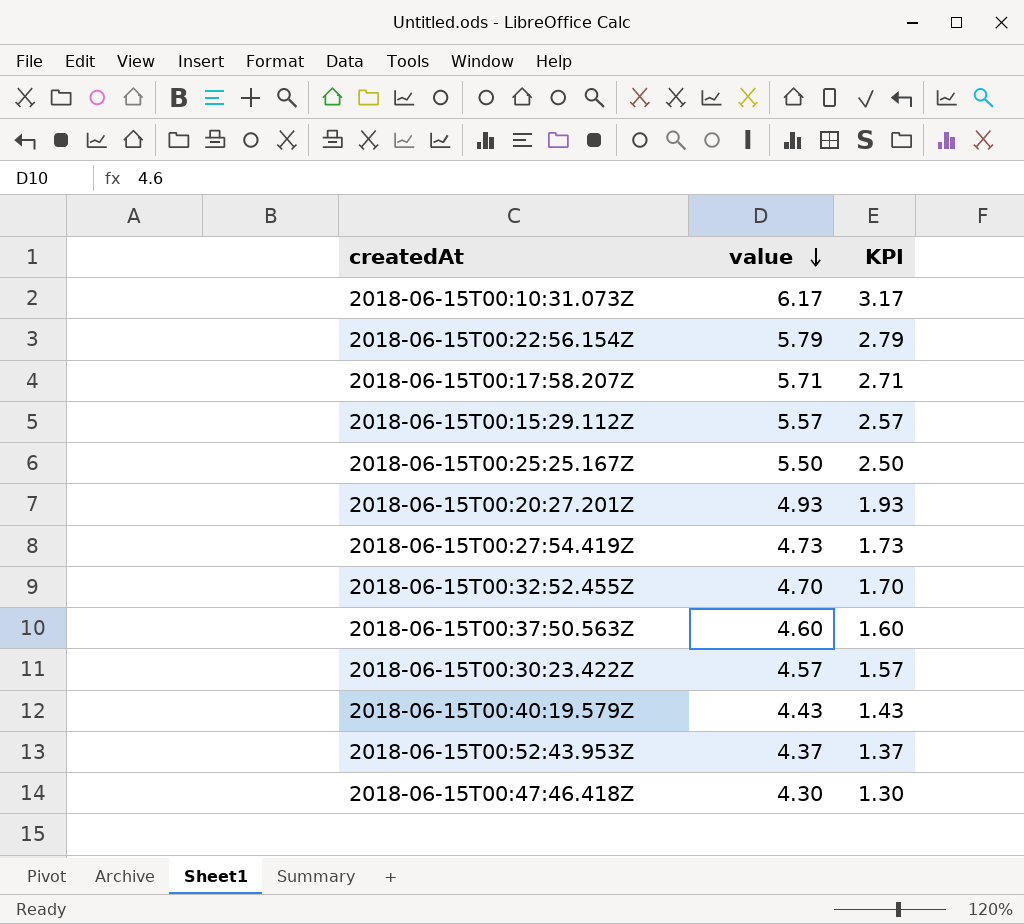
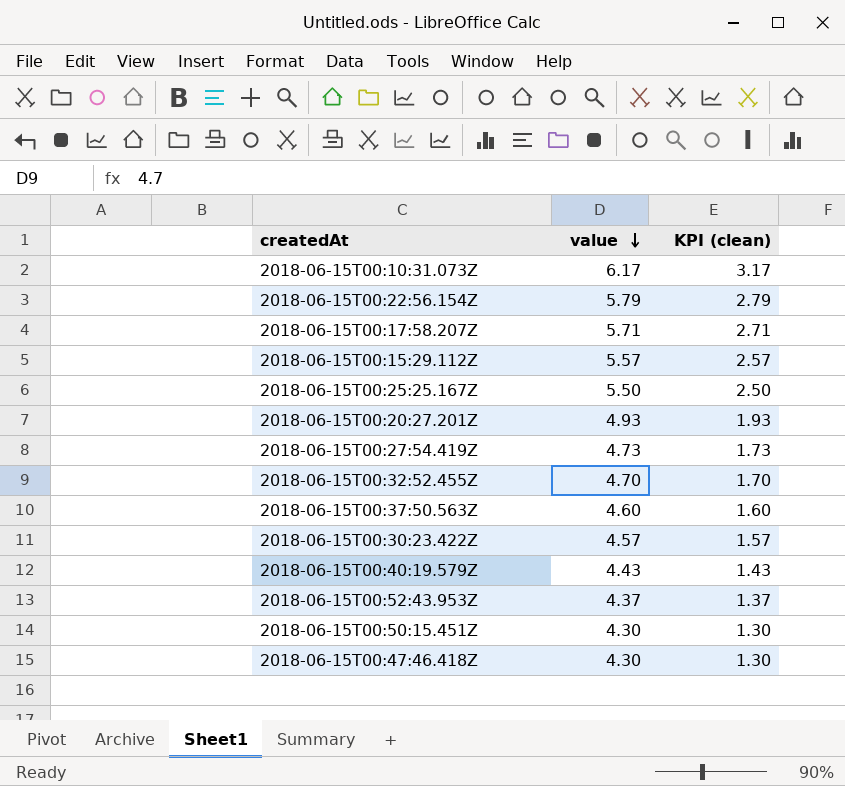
column name: KPI -> KPI (clean)
row 2018-06-15T00:50:15.451Z: none -> 4.30 | 1.30

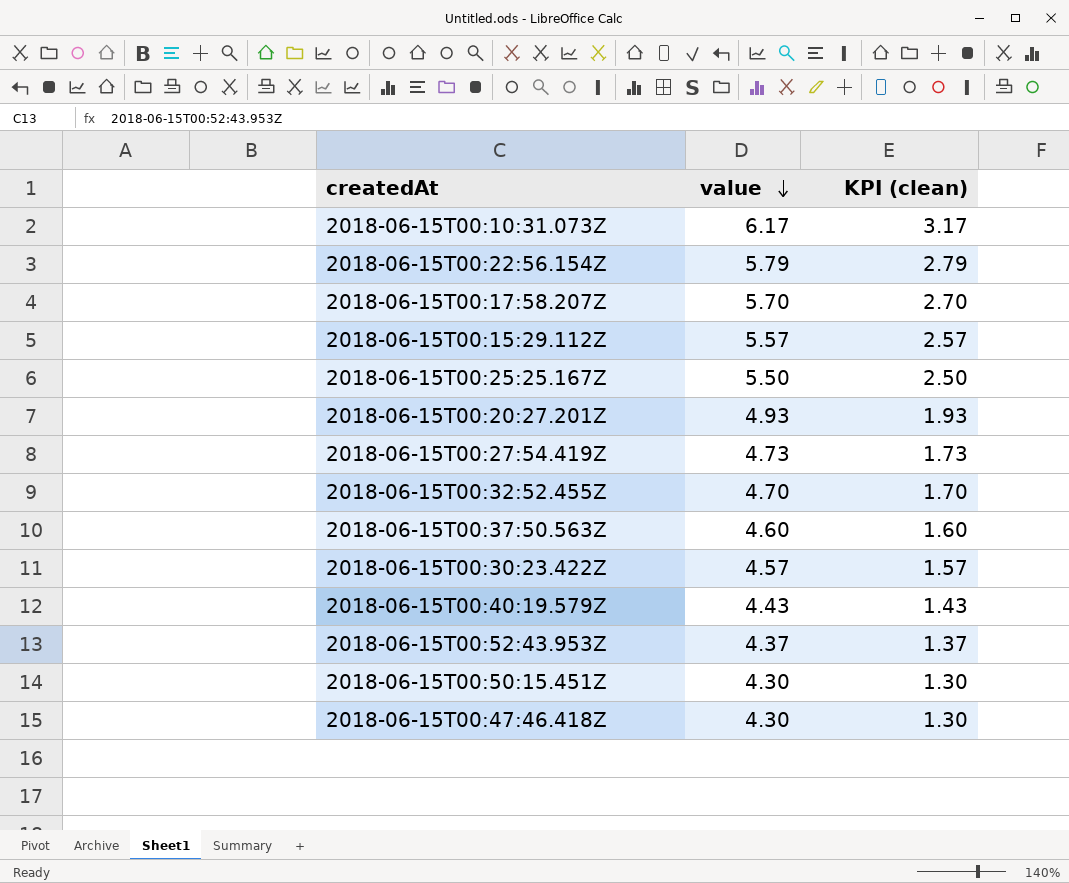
2018-06-15T00:17:58.207Z | value: 5.71 -> 5.70
2018-06-15T00:17:58.207Z | KPI (clean): 2.71 -> 2.70

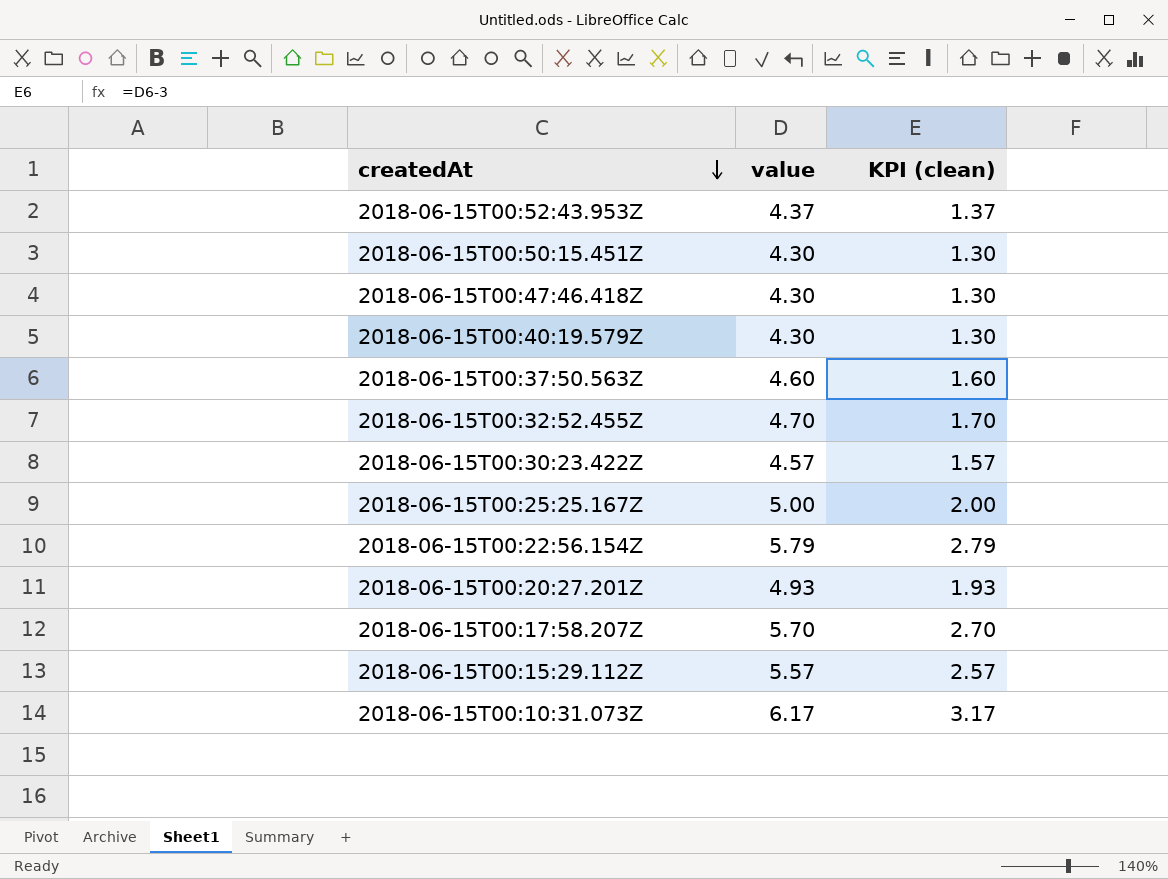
row order: value descending -> createdAt descending
row 2018-06-15T00:27:54.419Z: 4.73 | 1.73 -> none
2018-06-15T00:40:19.579Z | value: 4.43 -> 4.30
2018-06-15T00:40:19.579Z | KPI (clean): 1.43 -> 1.30
2018-06-15T00:25:25.167Z | value: 5.50 -> 5.00
2018-06-15T00:25:25.167Z | KPI (clean): 2.50 -> 2.00

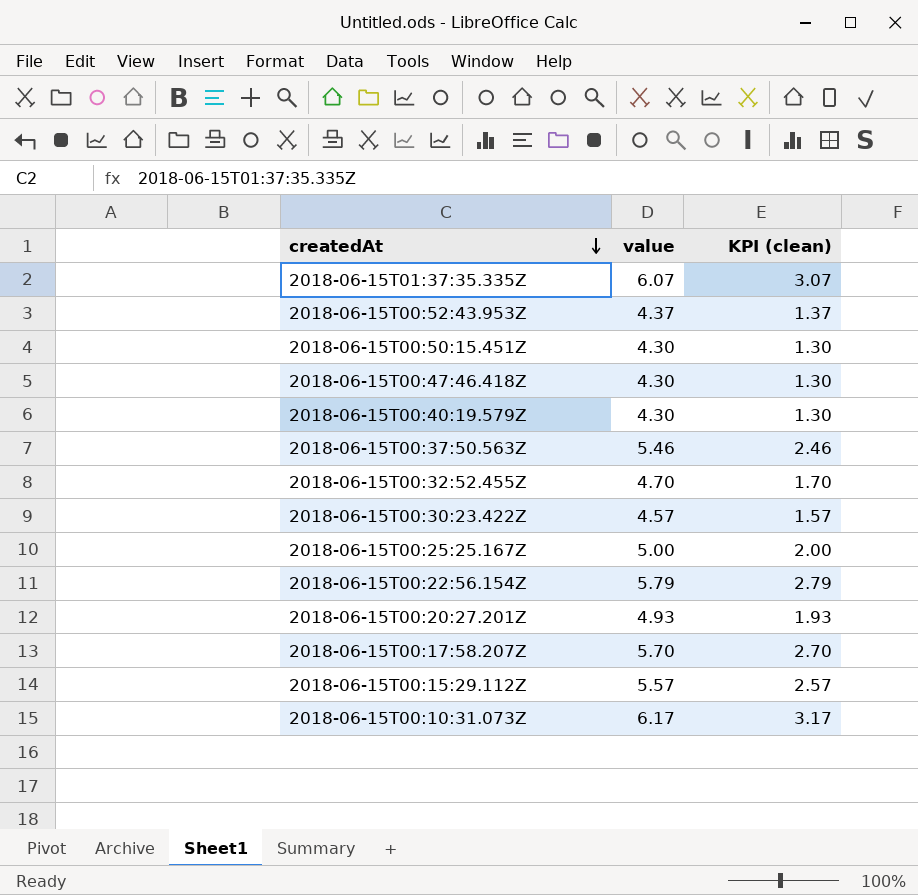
row 2018-06-15T01:37:35.335Z: none -> 6.07 | 3.07
2018-06-15T00:37:50.563Z | value: 4.60 -> 5.46
2018-06-15T00:37:50.563Z | KPI (clean): 1.60 -> 2.46

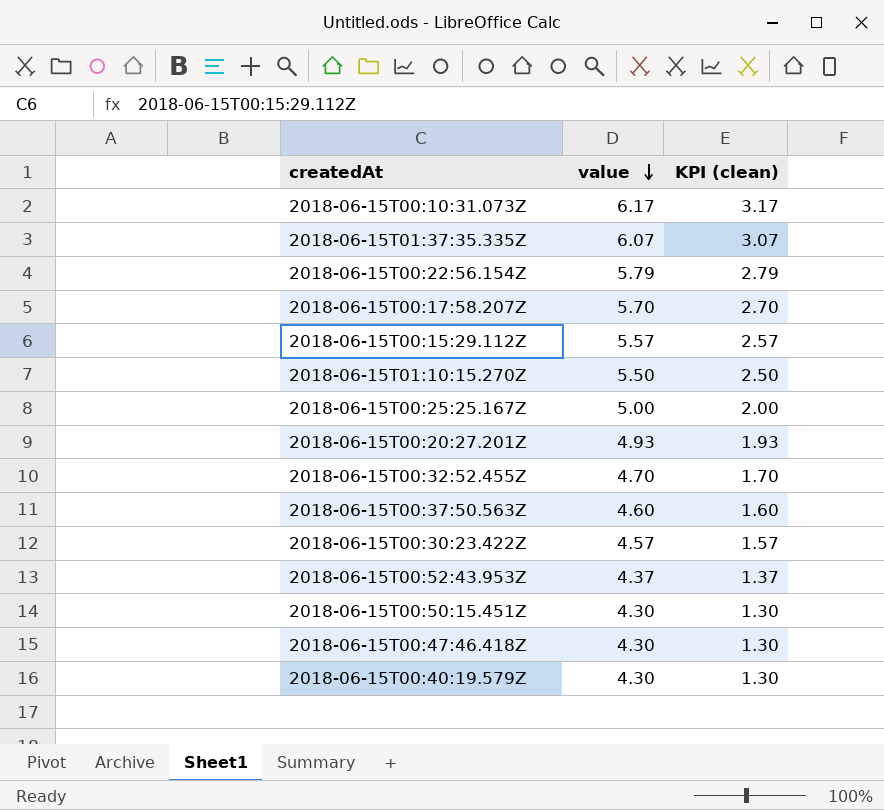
row order: createdAt descending -> value descending
row 2018-06-15T01:10:15.270Z: none -> 5.50 | 2.50
2018-06-15T00:37:50.563Z | value: 5.46 -> 4.60
2018-06-15T00:37:50.563Z | KPI (clean): 2.46 -> 1.60

